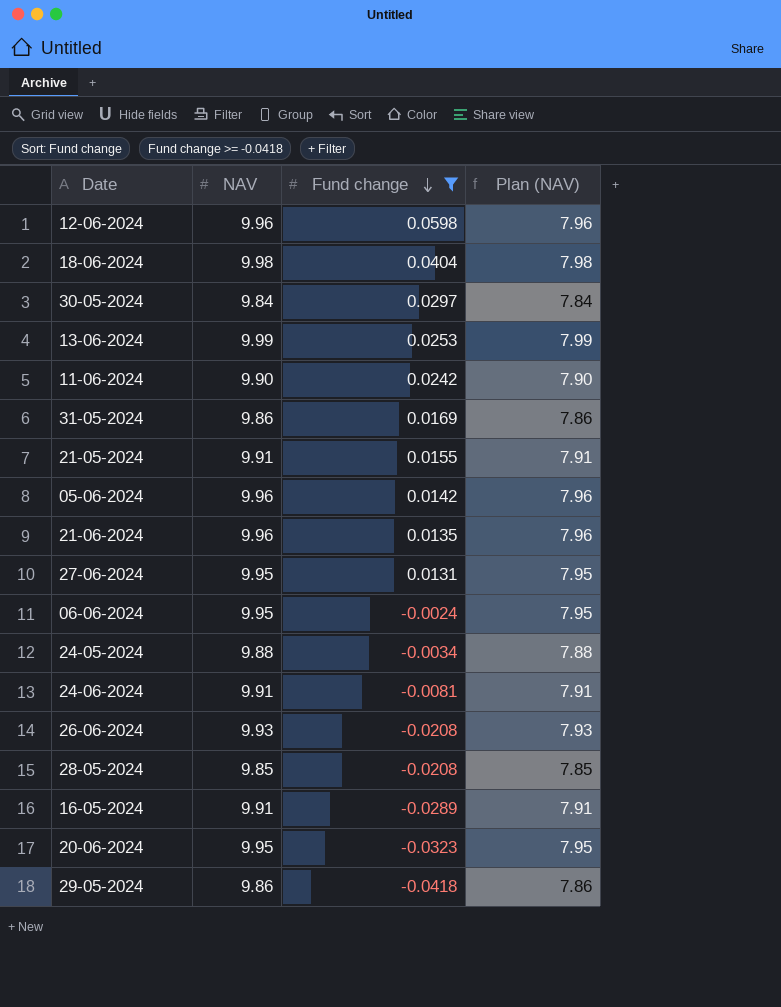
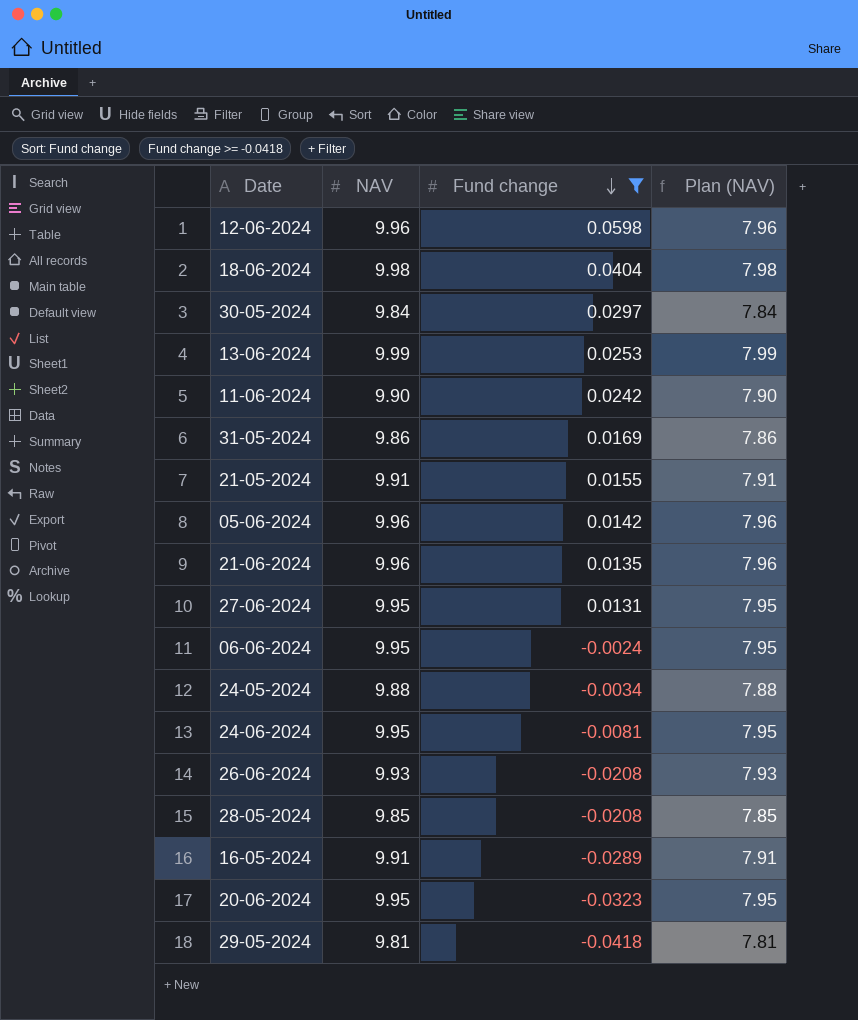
24-06-2024 | NAV: 9.91 -> 9.95
24-06-2024 | Plan (NAV): 7.91 -> 7.95
29-05-2024 | NAV: 9.86 -> 9.81
29-05-2024 | Plan (NAV): 7.86 -> 7.81

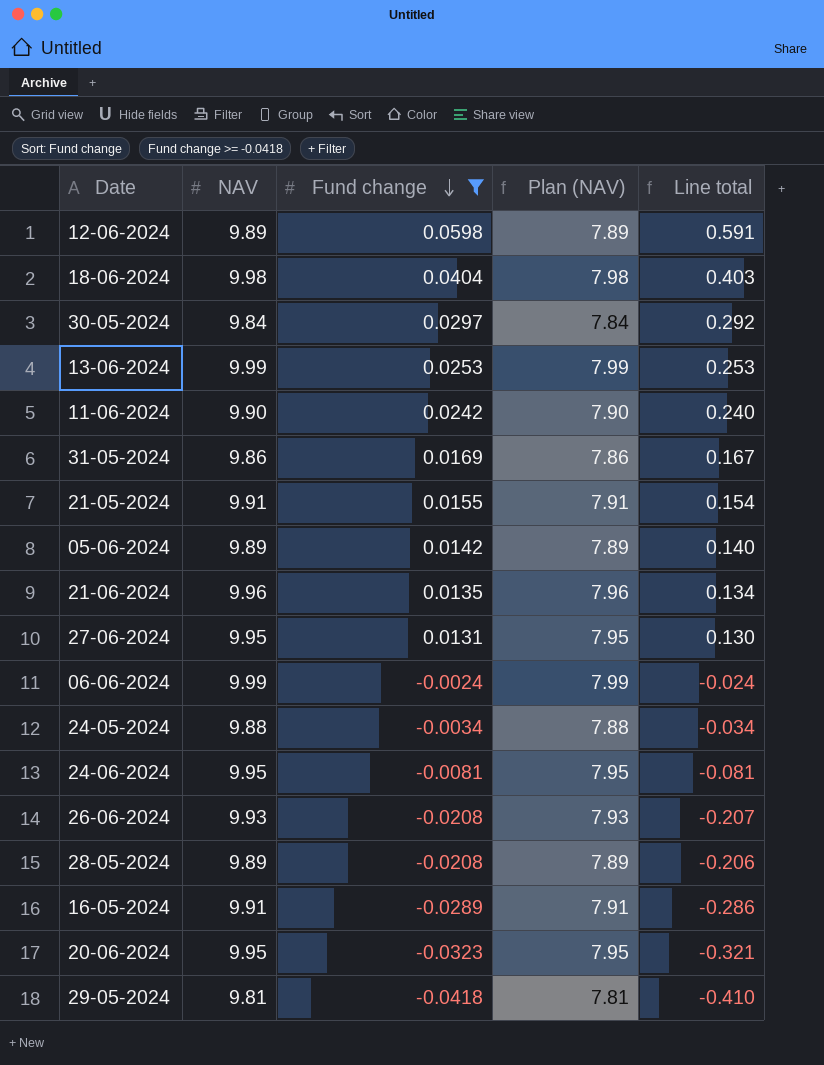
column Line total | formula: none -> [NAV] * [Fund change]
12-06-2024 | NAV: 9.96 -> 9.89
12-06-2024 | Plan (NAV): 7.96 -> 7.89
05-06-2024 | NAV: 9.96 -> 9.89
05-06-2024 | Plan (NAV): 7.96 -> 7.89
06-06-2024 | NAV: 9.95 -> 9.99
06-06-2024 | Plan (NAV): 7.95 -> 7.99
28-05-2024 | NAV: 9.85 -> 9.89
28-05-2024 | Plan (NAV): 7.85 -> 7.89

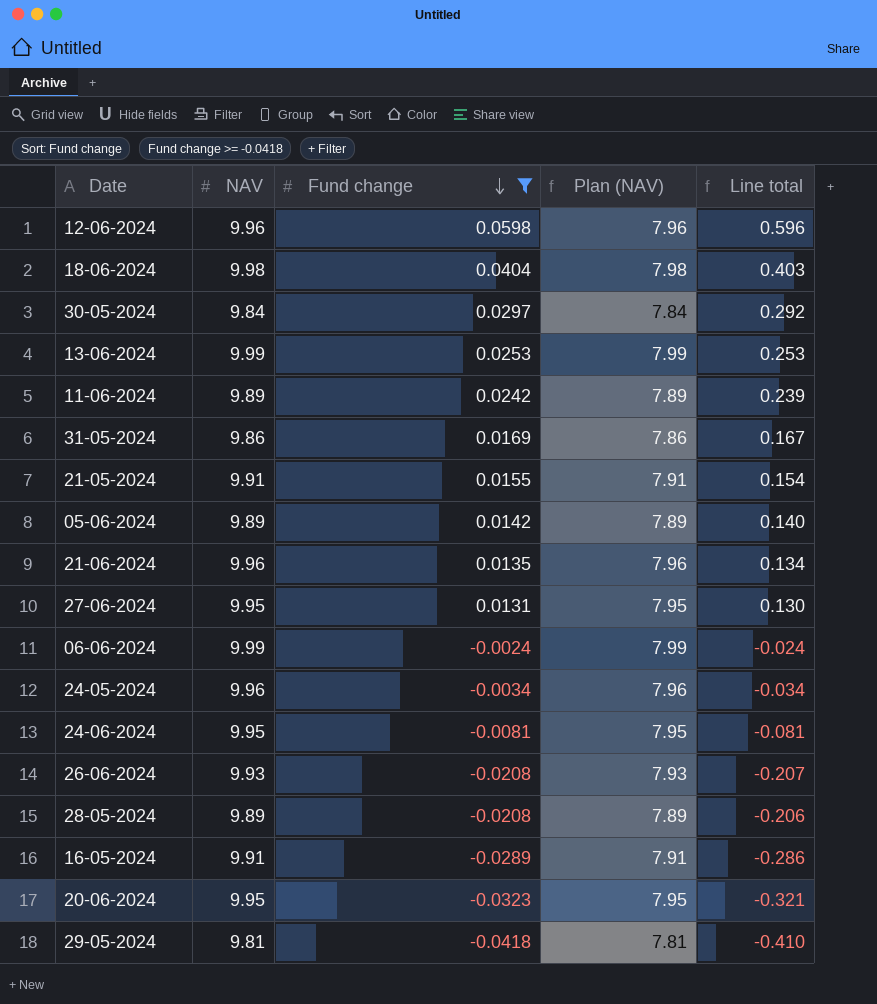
12-06-2024 | NAV: 9.89 -> 9.96
12-06-2024 | Plan (NAV): 7.89 -> 7.96
12-06-2024 | Line total: 0.591 -> 0.596
11-06-2024 | NAV: 9.90 -> 9.89
11-06-2024 | Plan (NAV): 7.90 -> 7.89
11-06-2024 | Line total: 0.240 -> 0.239
24-05-2024 | NAV: 9.88 -> 9.96
24-05-2024 | Plan (NAV): 7.88 -> 7.96

